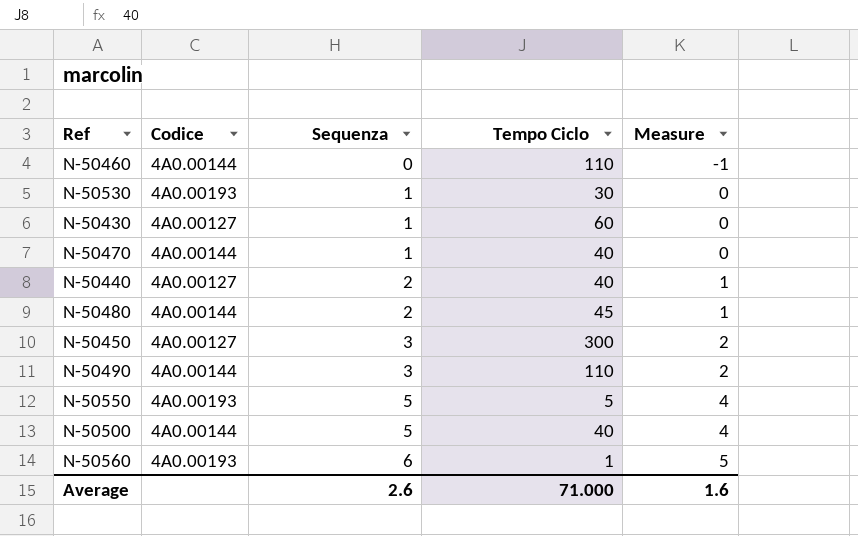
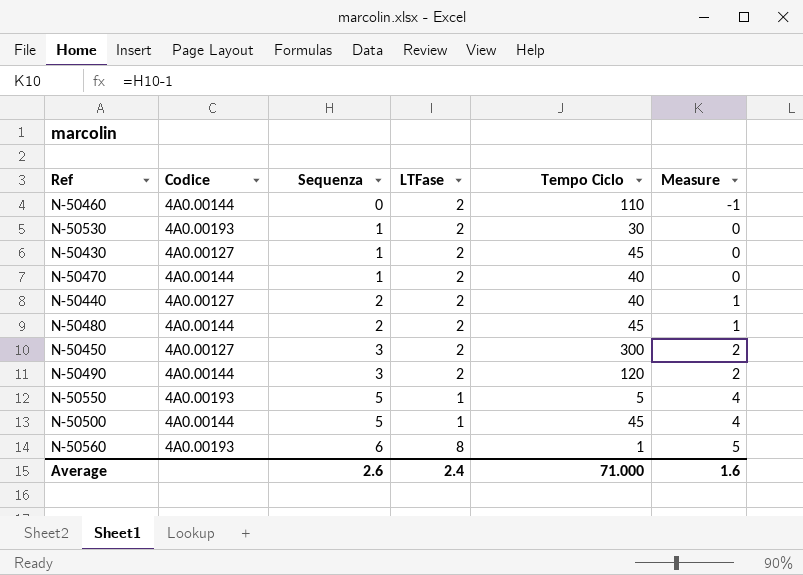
column LTFase | position: none -> 4
N-50430 | Tempo Ciclo: 60 -> 45
N-50490 | Tempo Ciclo: 110 -> 120
N-50500 | Tempo Ciclo: 40 -> 45

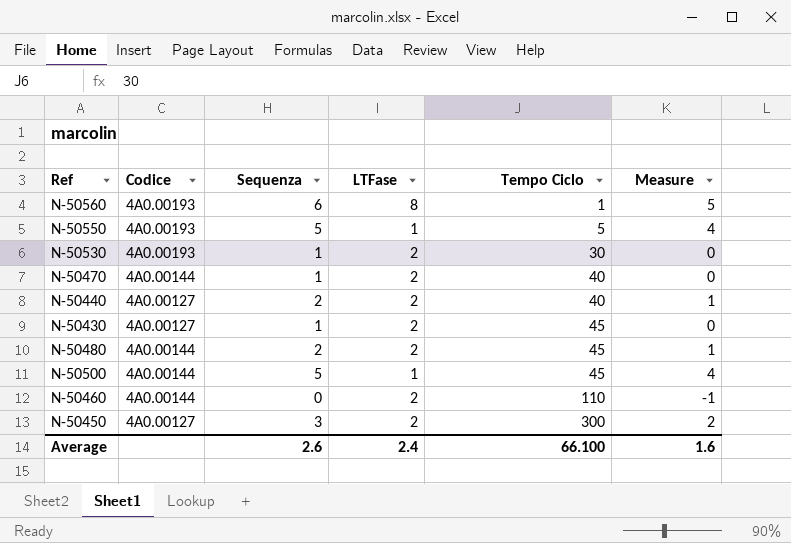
row order: Sequenza ascending -> Tempo Ciclo ascending
row N-50490: 4A0.00144 | 3 | 2 | 120 | 2 -> none
Average | Tempo Ciclo: 71.000 -> 66.100

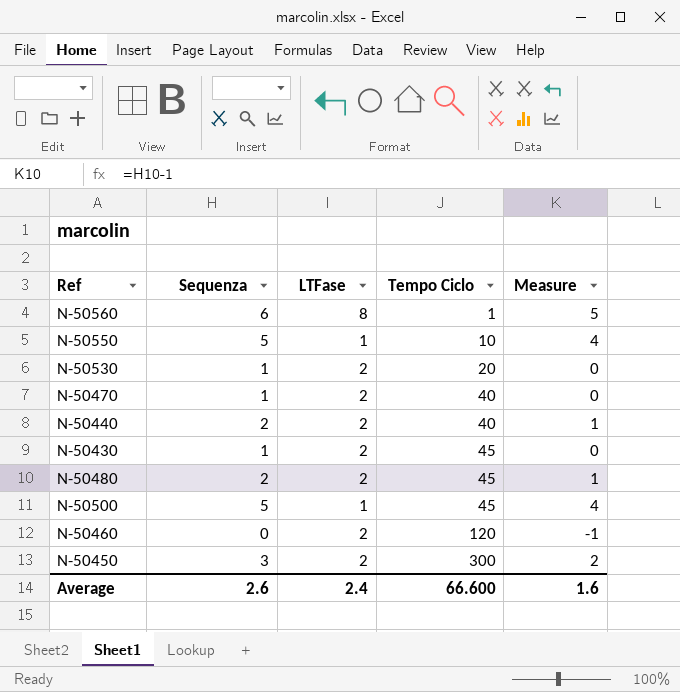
column Codice | position: 2 -> none
N-50550 | Tempo Ciclo: 5 -> 10
N-50530 | Tempo Ciclo: 30 -> 20
N-50460 | Tempo Ciclo: 110 -> 120
Average | Tempo Ciclo: 66.100 -> 66.600

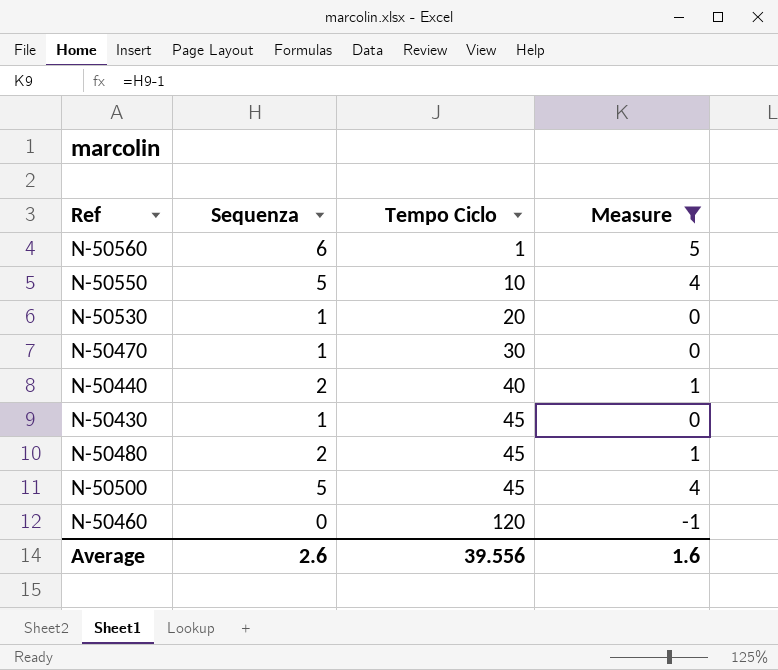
filter: none -> Measure != 2
column LTFase | position: 3 -> none
N-50470 | Tempo Ciclo: 40 -> 30
Average | Tempo Ciclo: 66.600 -> 39.556

